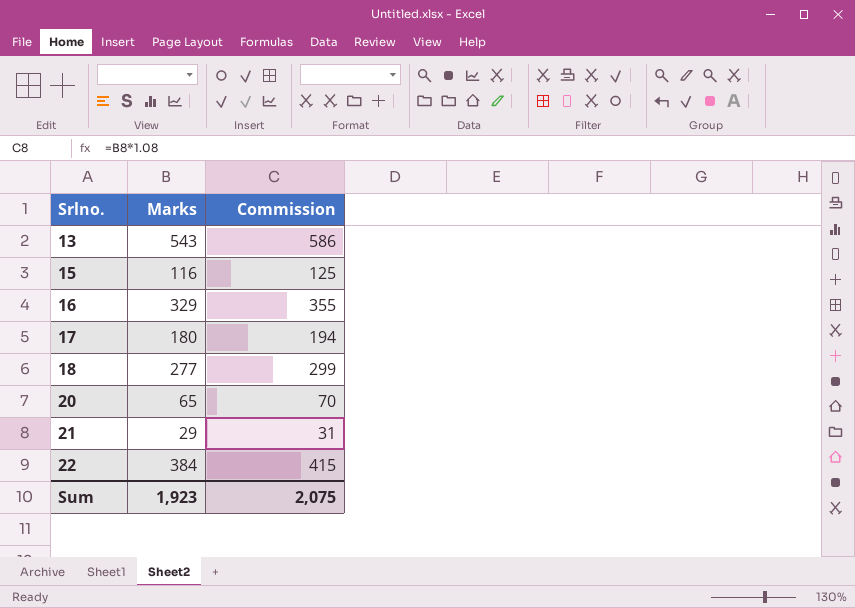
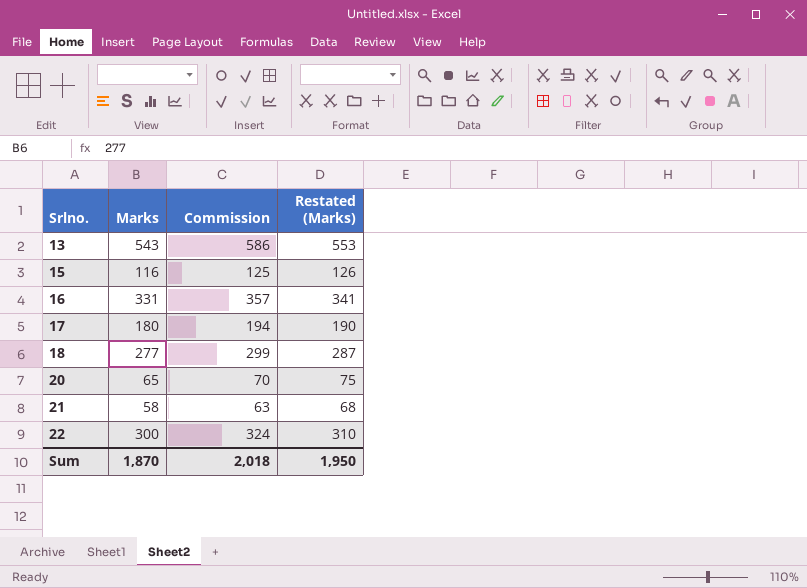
column Restated (Marks) | formula: none -> [Marks] + 10
16 | Marks: 329 -> 331
16 | Commission: 355 -> 357
21 | Marks: 29 -> 58
21 | Commission: 31 -> 63
22 | Marks: 384 -> 300
22 | Commission: 415 -> 324
Sum | Marks: 1,923 -> 1,870
Sum | Commission: 2,075 -> 2,018

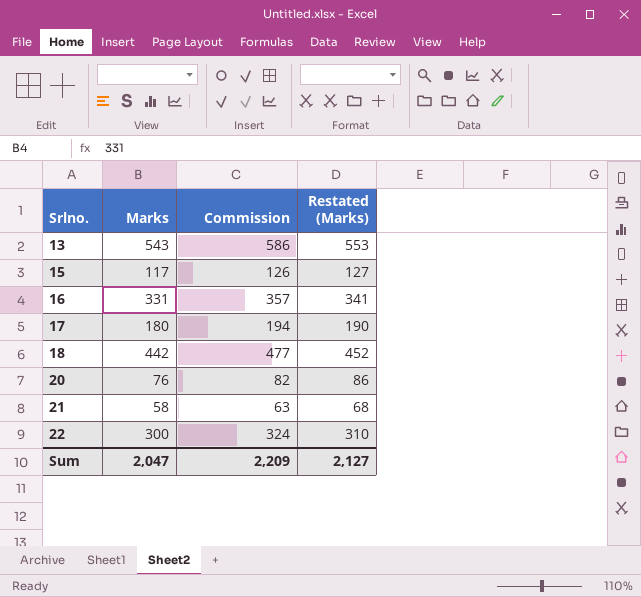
15 | Marks: 116 -> 117
15 | Commission: 125 -> 126
15 | Restated (Marks): 126 -> 127
18 | Marks: 277 -> 442
18 | Commission: 299 -> 477
18 | Restated (Marks): 287 -> 452
20 | Marks: 65 -> 76
20 | Commission: 70 -> 82
20 | Restated (Marks): 75 -> 86
Sum | Marks: 1,870 -> 2,047
Sum | Commission: 2,018 -> 2,209
Sum | Restated (Marks): 1,950 -> 2,127

